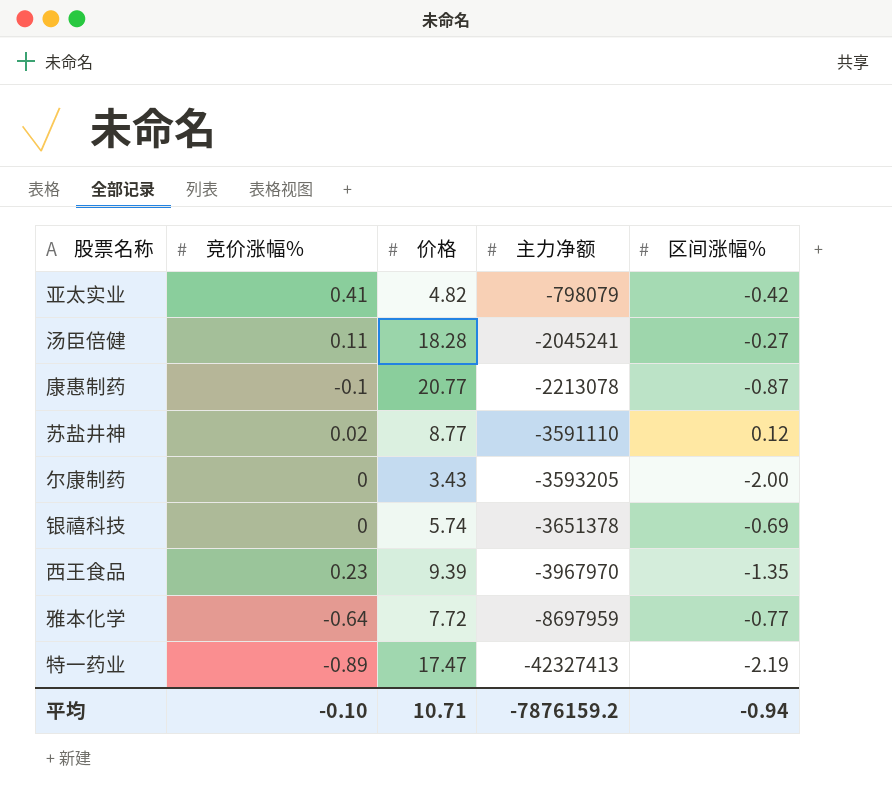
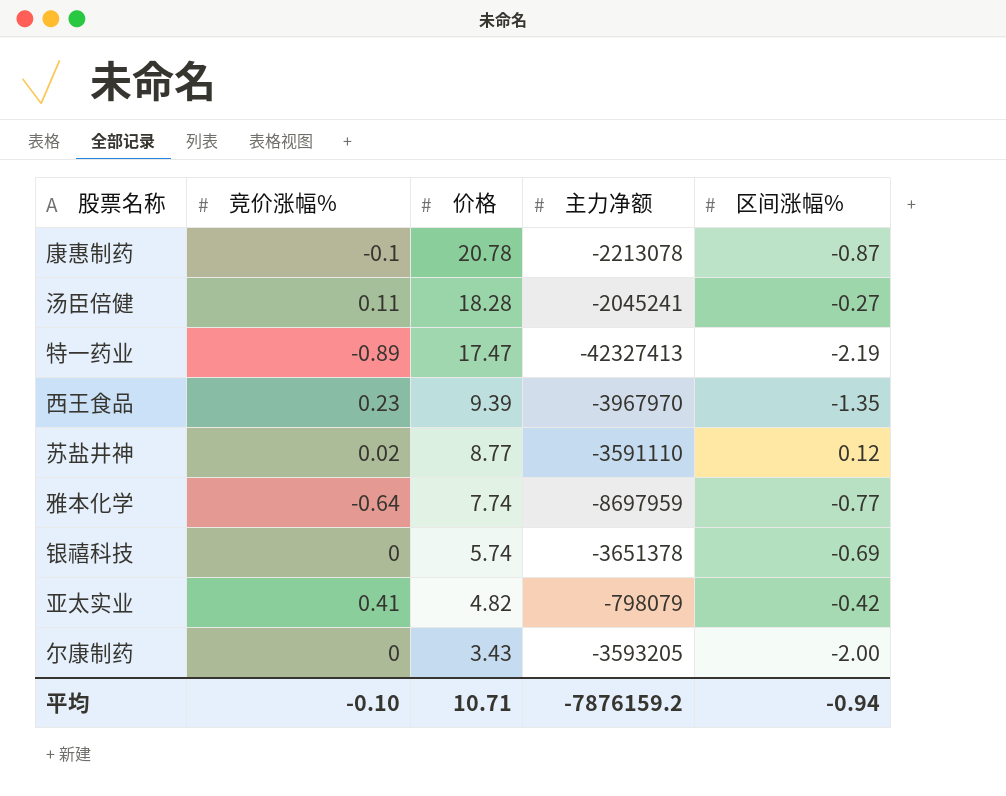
row order: 主力净额 descending -> 价格 descending
康惠制药 | 价格: 20.77 -> 20.78
雅本化学 | 价格: 7.72 -> 7.74

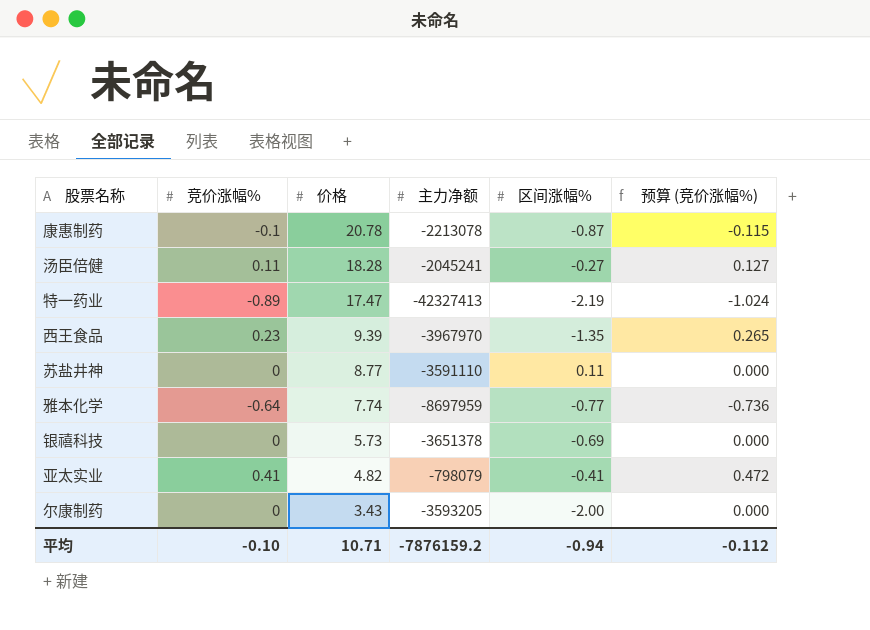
column 预算 (竞价涨幅%) | formula: none -> [竞价涨幅%] * 1.15
苏盐井神 | 竞价涨幅%: 0.02 -> 0
苏盐井神 | 区间涨幅%: 0.12 -> 0.11
银禧科技 | 价格: 5.74 -> 5.73
亚太实业 | 区间涨幅%: -0.42 -> -0.41

